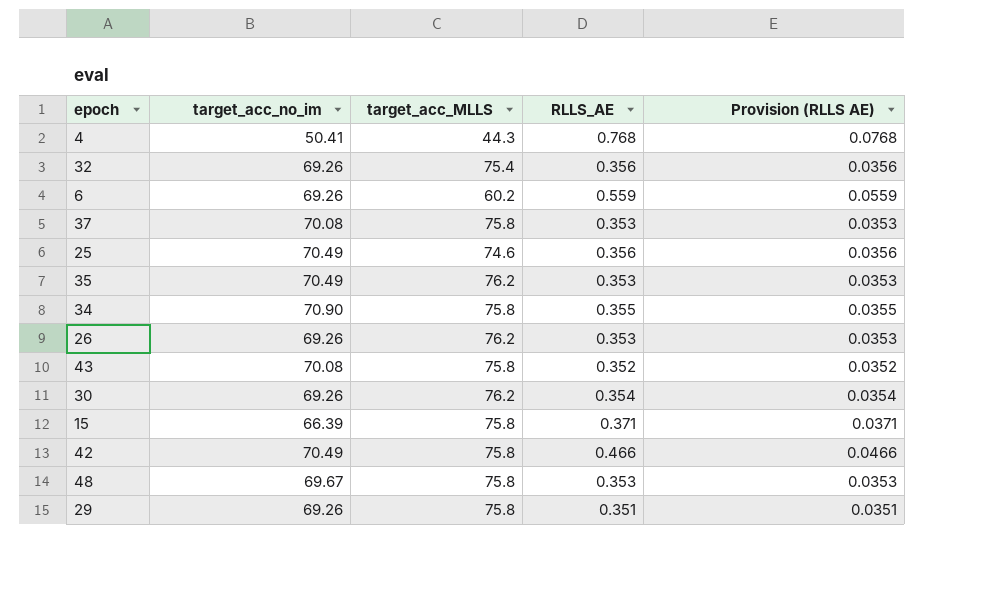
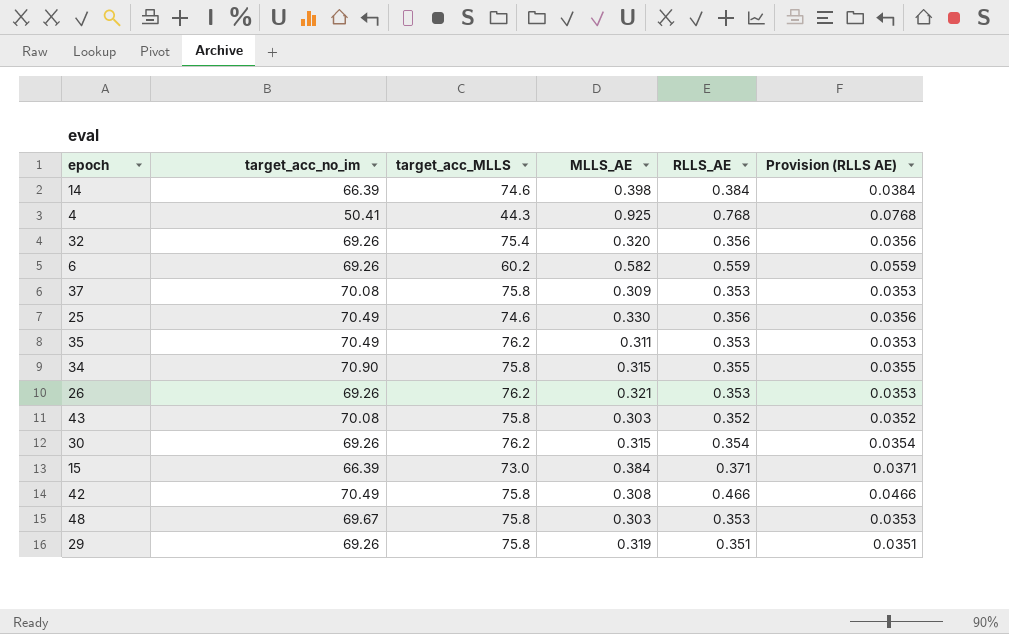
column MLLS_AE | position: none -> 4
row 14: none -> 66.39 | 74.6 | 0.398 | 0.384 | 0.0384
15 | target_acc_MLLS: 75.8 -> 73.0

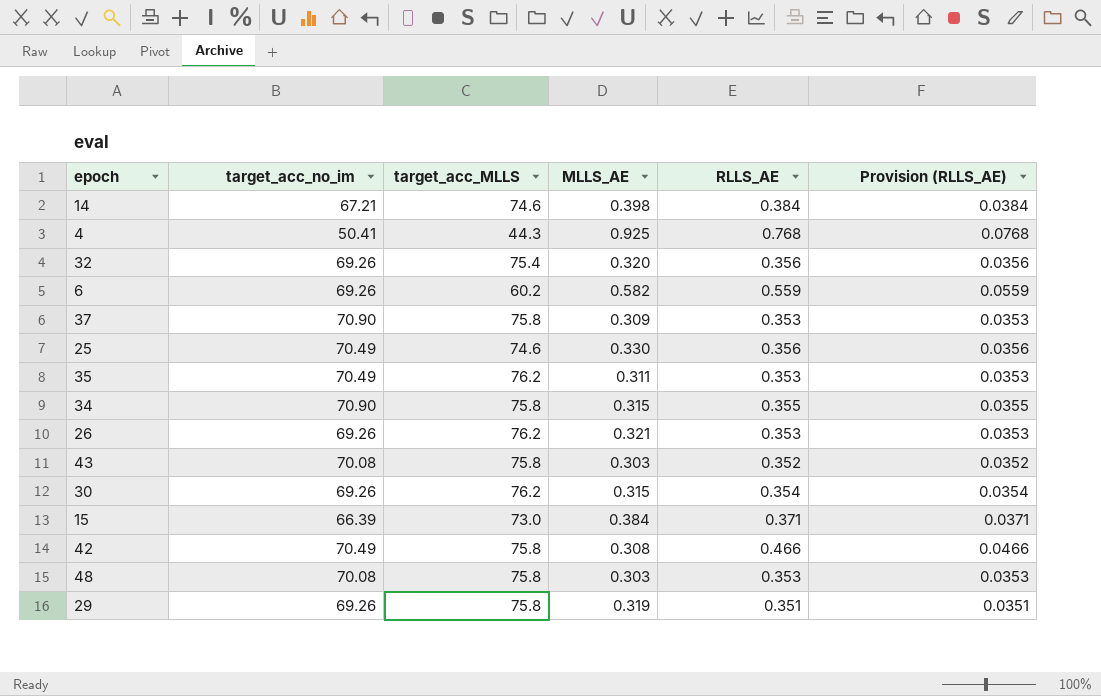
column name: Provision (RLLS AE) -> Provision (RLLS_AE)
14 | target_acc_no_im: 66.39 -> 67.21
37 | target_acc_no_im: 70.08 -> 70.90
48 | target_acc_no_im: 69.67 -> 70.08

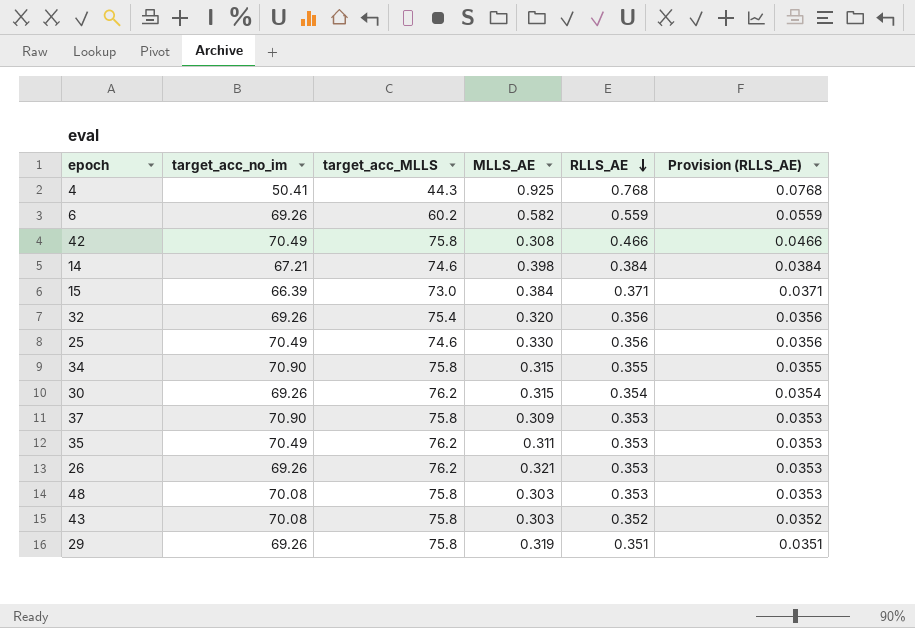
row order: none -> RLLS_AE descending

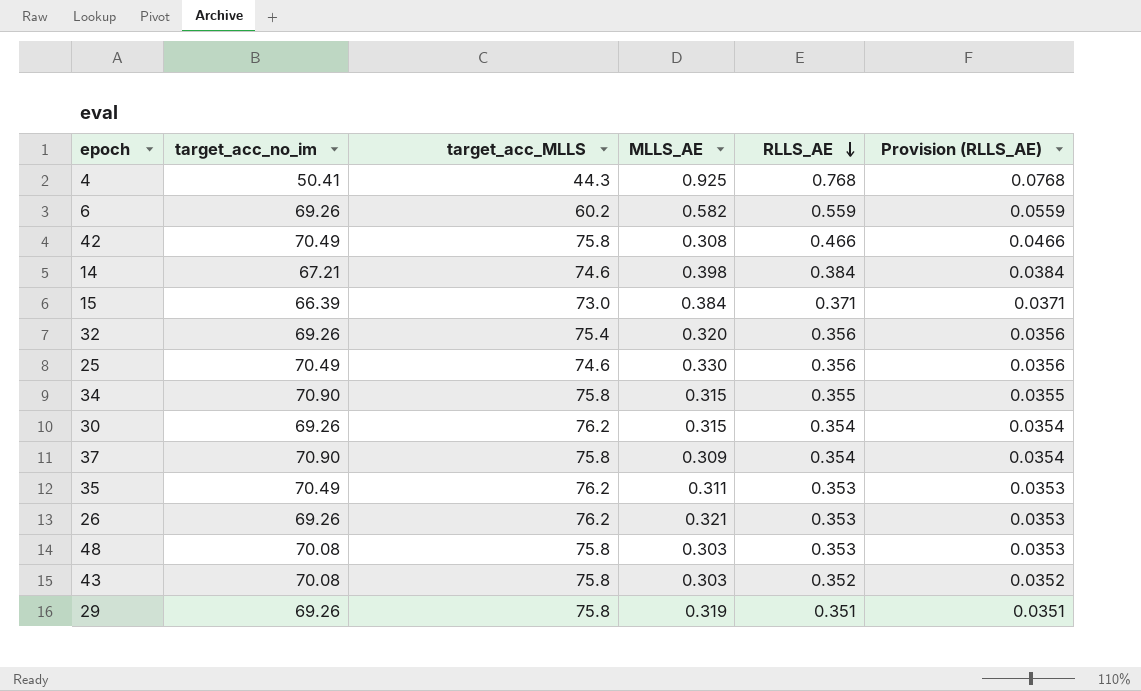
37 | RLLS_AE: 0.353 -> 0.354
37 | Provision (RLLS_AE): 0.0353 -> 0.0354

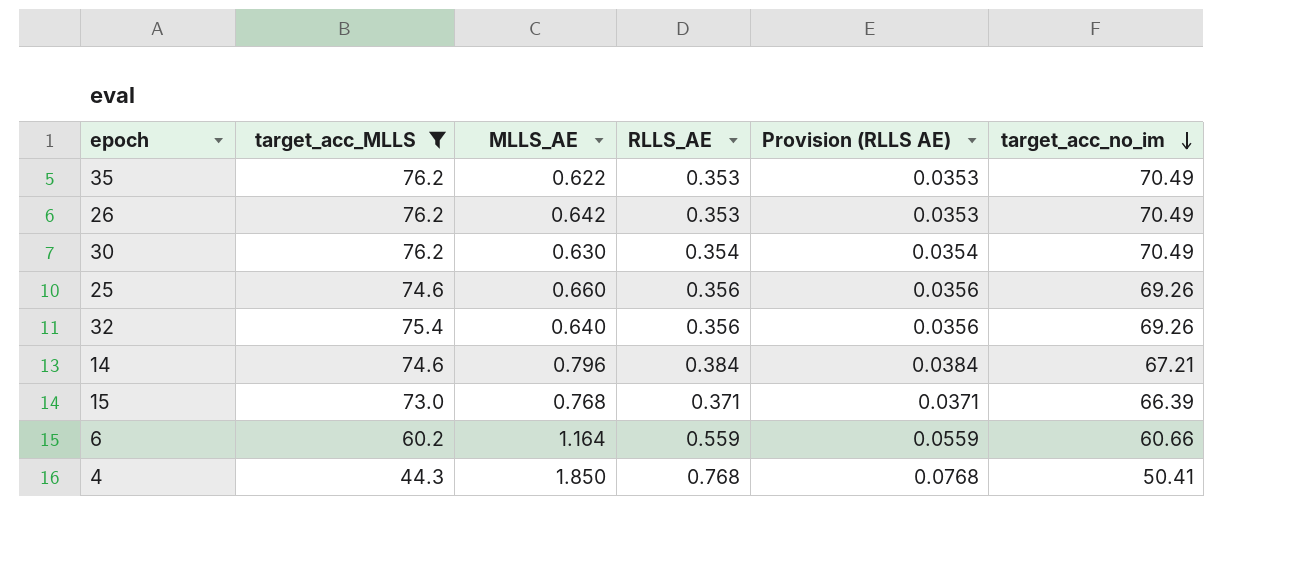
filter: none -> target_acc_MLLS != 75.8
row order: RLLS_AE descending -> target_acc_no_im descending
column name: Provision (RLLS_AE) -> Provision (RLLS AE)
column target_acc_no_im | position: 2 -> 6
35 | MLLS_AE: 0.311 -> 0.622
26 | MLLS_AE: 0.321 -> 0.642
26 | target_acc_no_im: 69.26 -> 70.49
30 | MLLS_AE: 0.315 -> 0.630
30 | target_acc_no_im: 69.26 -> 70.49
25 | MLLS_AE: 0.330 -> 0.660
25 | target_acc_no_im: 70.49 -> 69.26
32 | MLLS_AE: 0.320 -> 0.640
14 | MLLS_AE: 0.398 -> 0.796
15 | MLLS_AE: 0.384 -> 0.768
6 | MLLS_AE: 0.582 -> 1.164
6 | target_acc_no_im: 69.26 -> 60.66
4 | MLLS_AE: 0.925 -> 1.850

